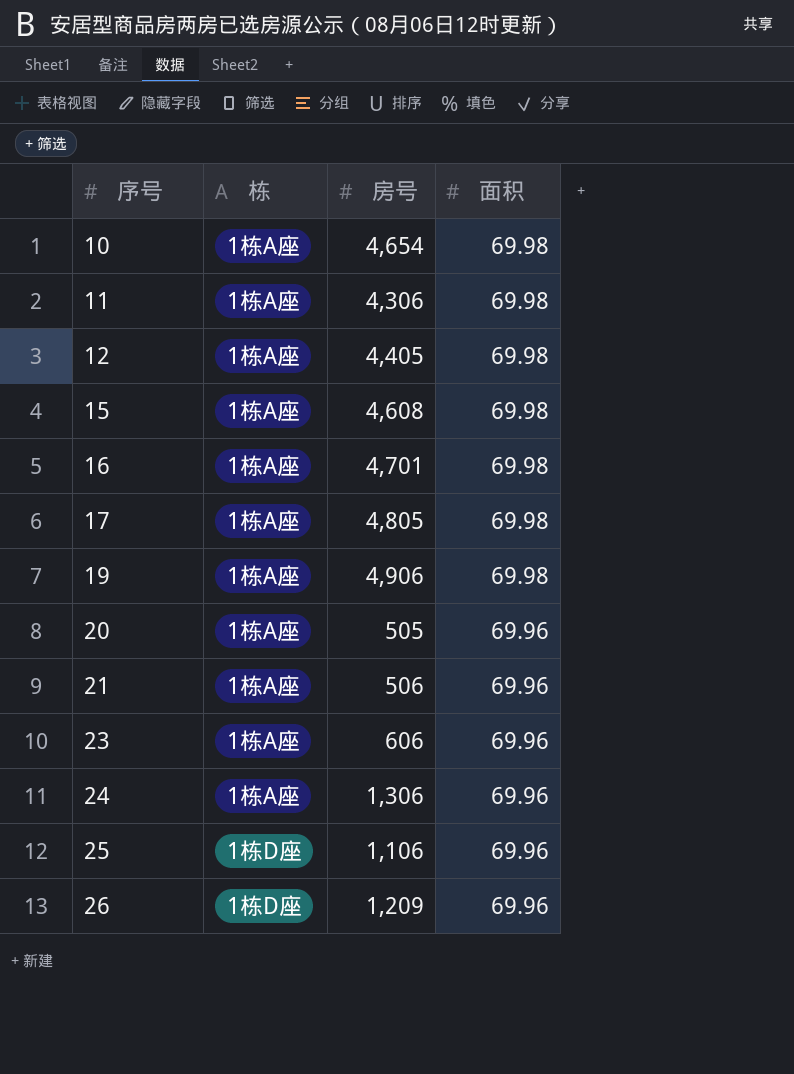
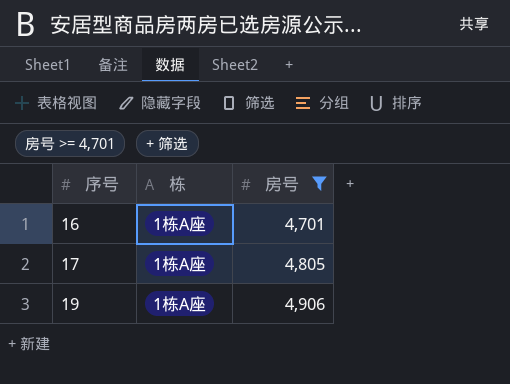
filter: none -> 房号 >= 4,701
column 面积 | position: 4 -> none

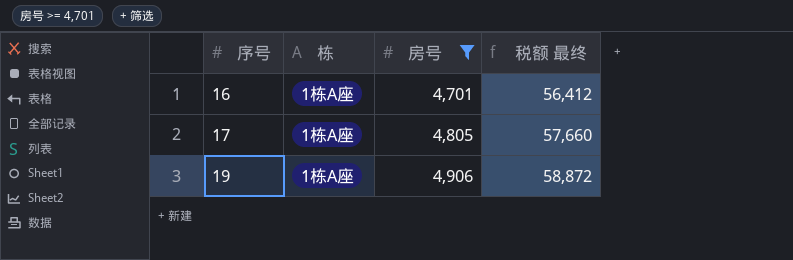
column 税额 最终 | formula: none -> [房号] * 12

